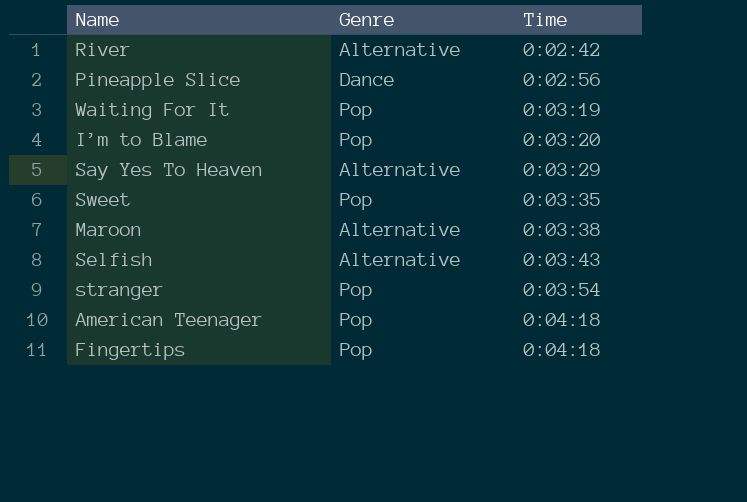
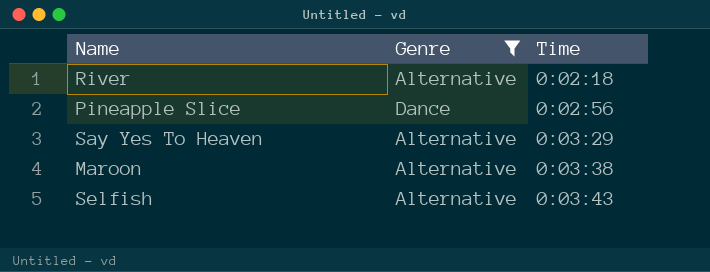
filter: none -> Genre != Pop
River | Time: 0:02:42 -> 0:02:18

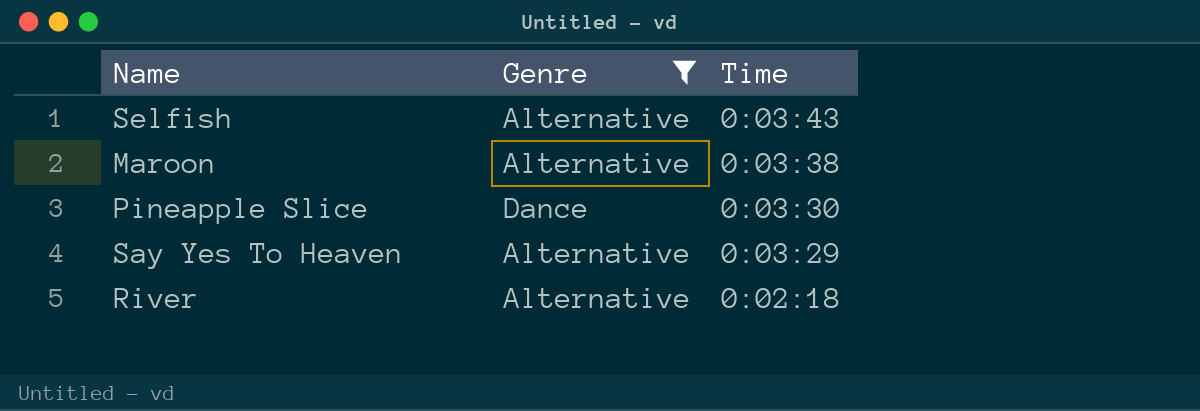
row order: Time ascending -> Time descending
Pineapple Slice | Time: 0:02:56 -> 0:03:30

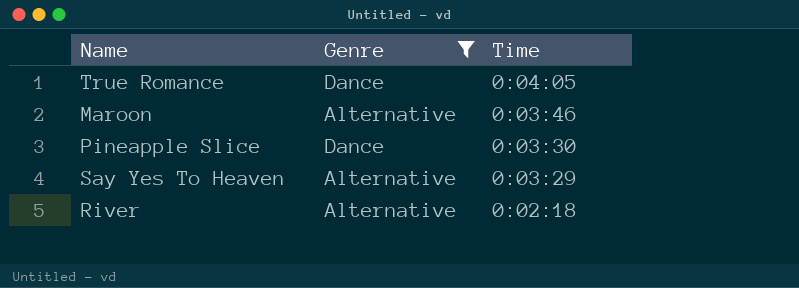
row Selfish: Alternative | 0:03:43 -> none
row True Romance: none -> Dance | 0:04:05
Maroon | Time: 0:03:38 -> 0:03:46

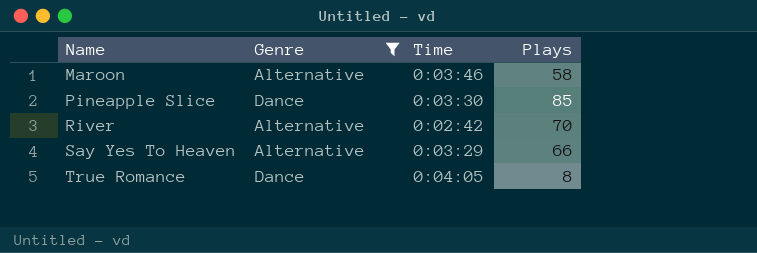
row order: Time descending -> Name ascending
column Plays | position: none -> 4
River | Time: 0:02:18 -> 0:02:42

